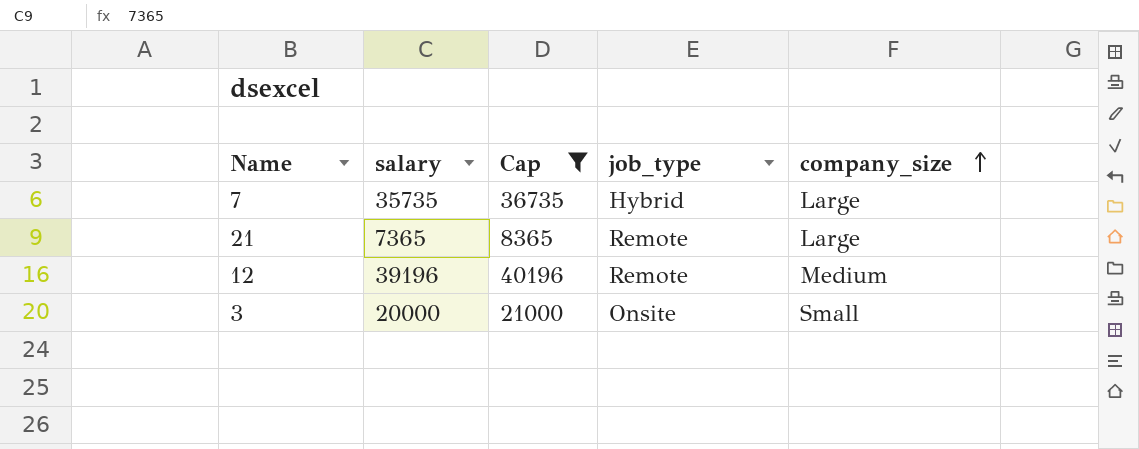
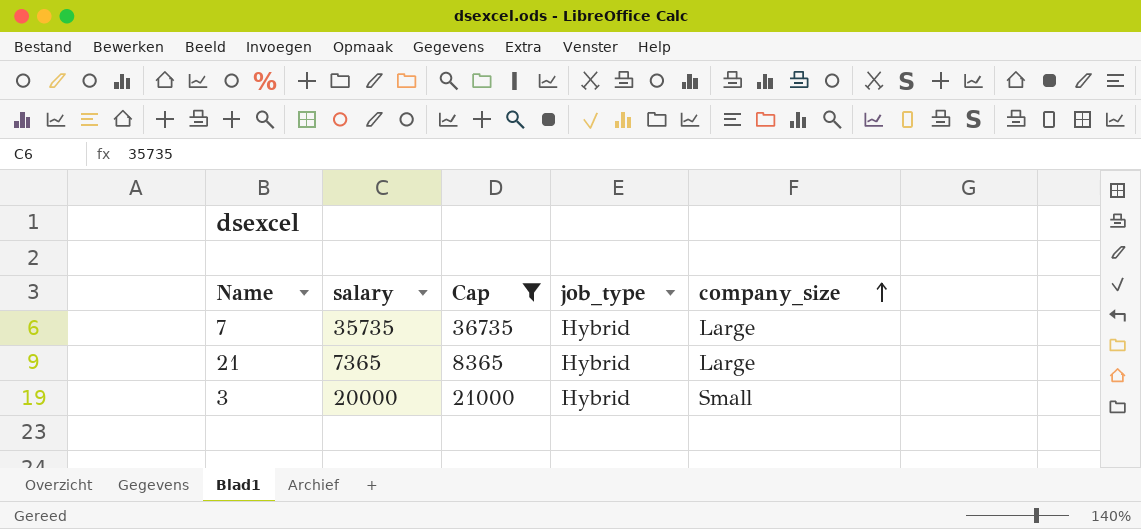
row 12: 39196 | 40196 | Remote | Medium -> none
21 | job_type: Remote -> Hybrid
3 | job_type: Onsite -> Hybrid

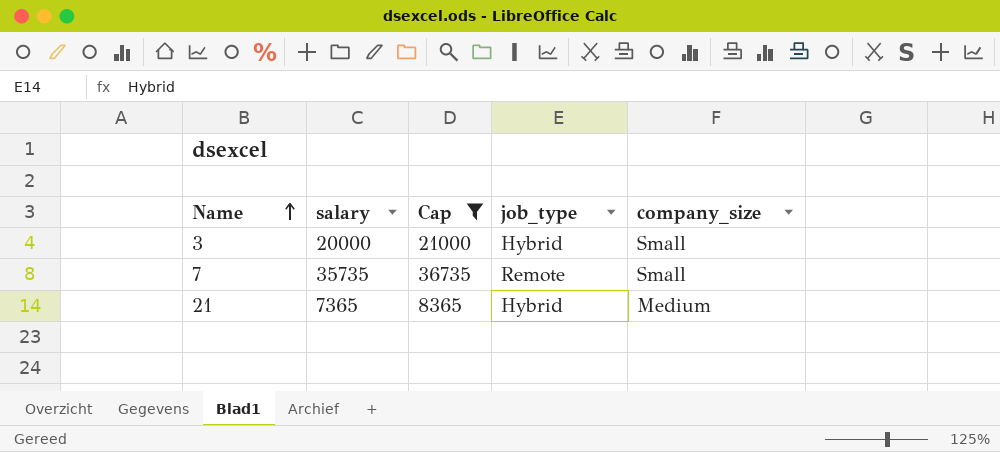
row order: company_size ascending -> Name ascending
7 | job_type: Hybrid -> Remote
7 | company_size: Large -> Small
21 | company_size: Large -> Medium

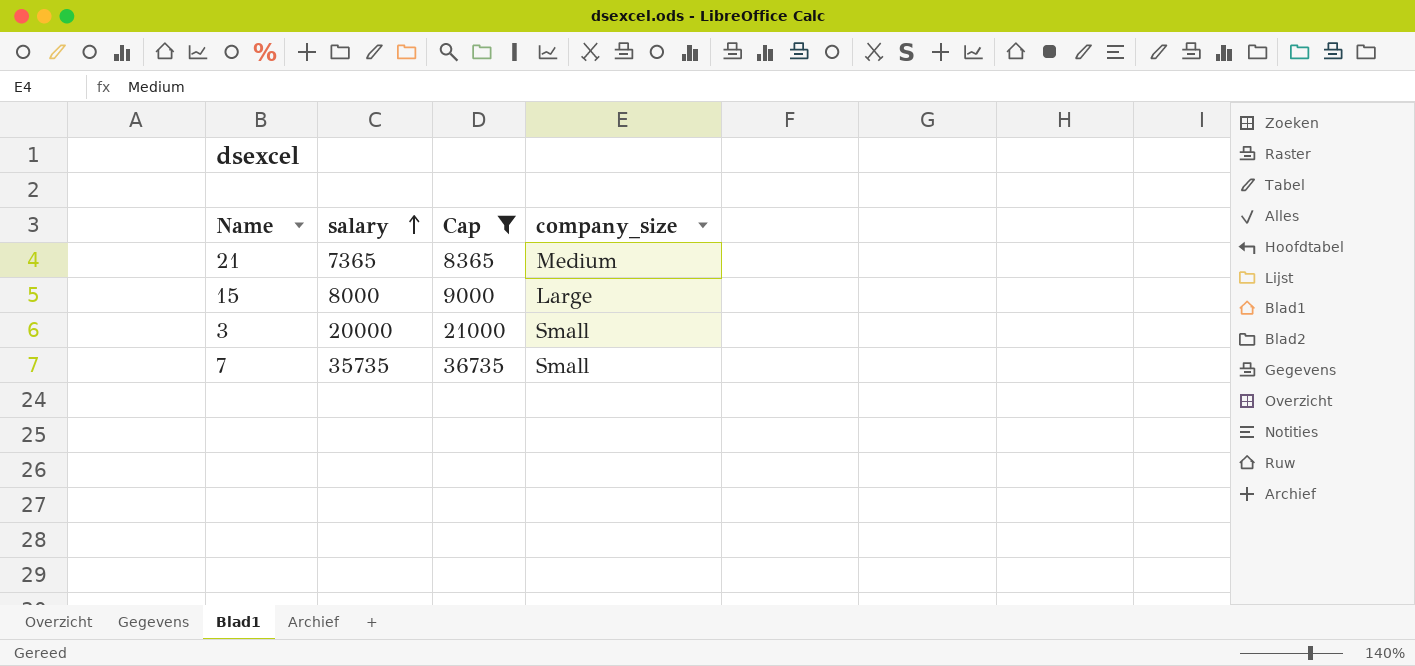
row order: Name ascending -> salary ascending
column job_type | position: 4 -> none
row 15: none -> 8000 | 9000 | Large

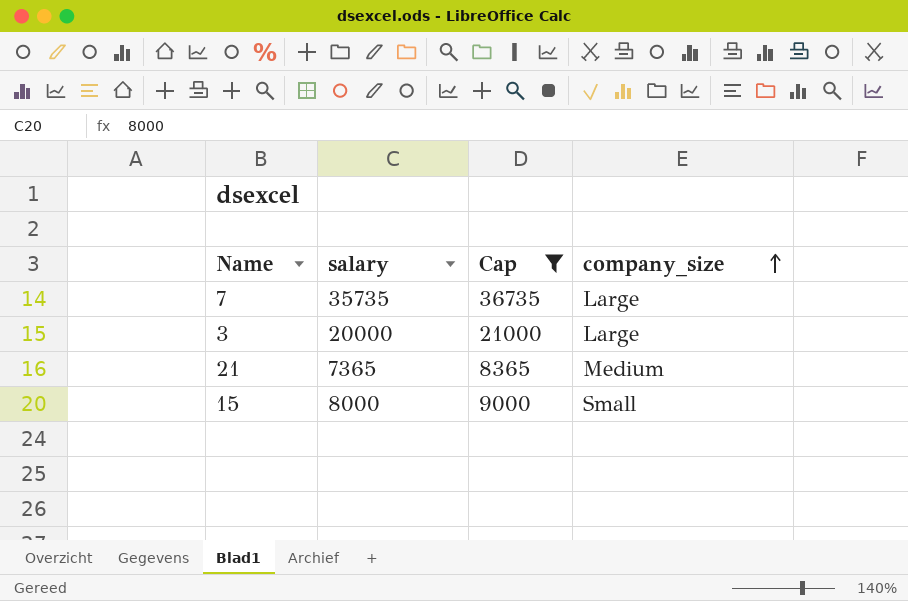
row order: salary ascending -> company_size ascending
7 | company_size: Small -> Large
3 | company_size: Small -> Large
15 | company_size: Large -> Small

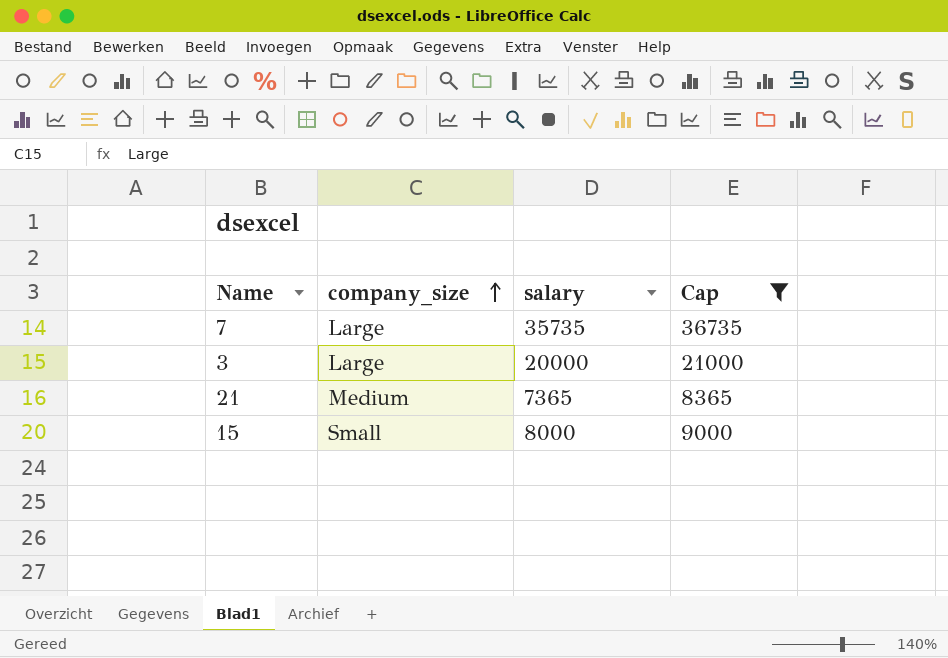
column company_size | position: 4 -> 2

